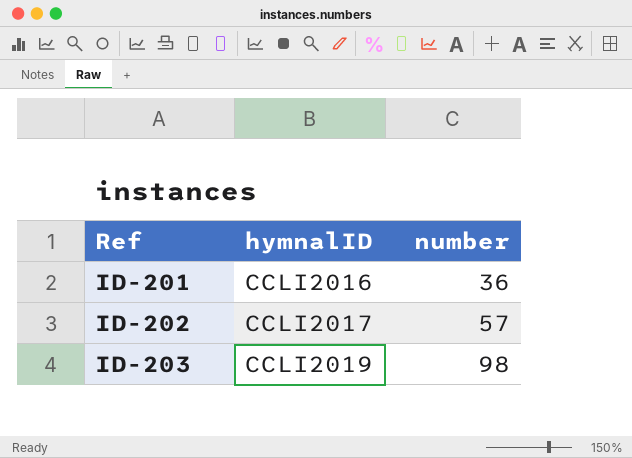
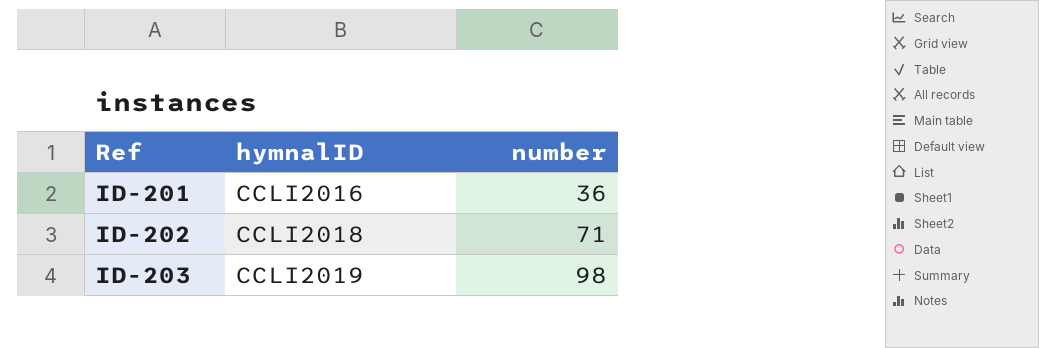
ID-202 | hymnalID: CCLI2017 -> CCLI2018
ID-202 | number: 57 -> 71

